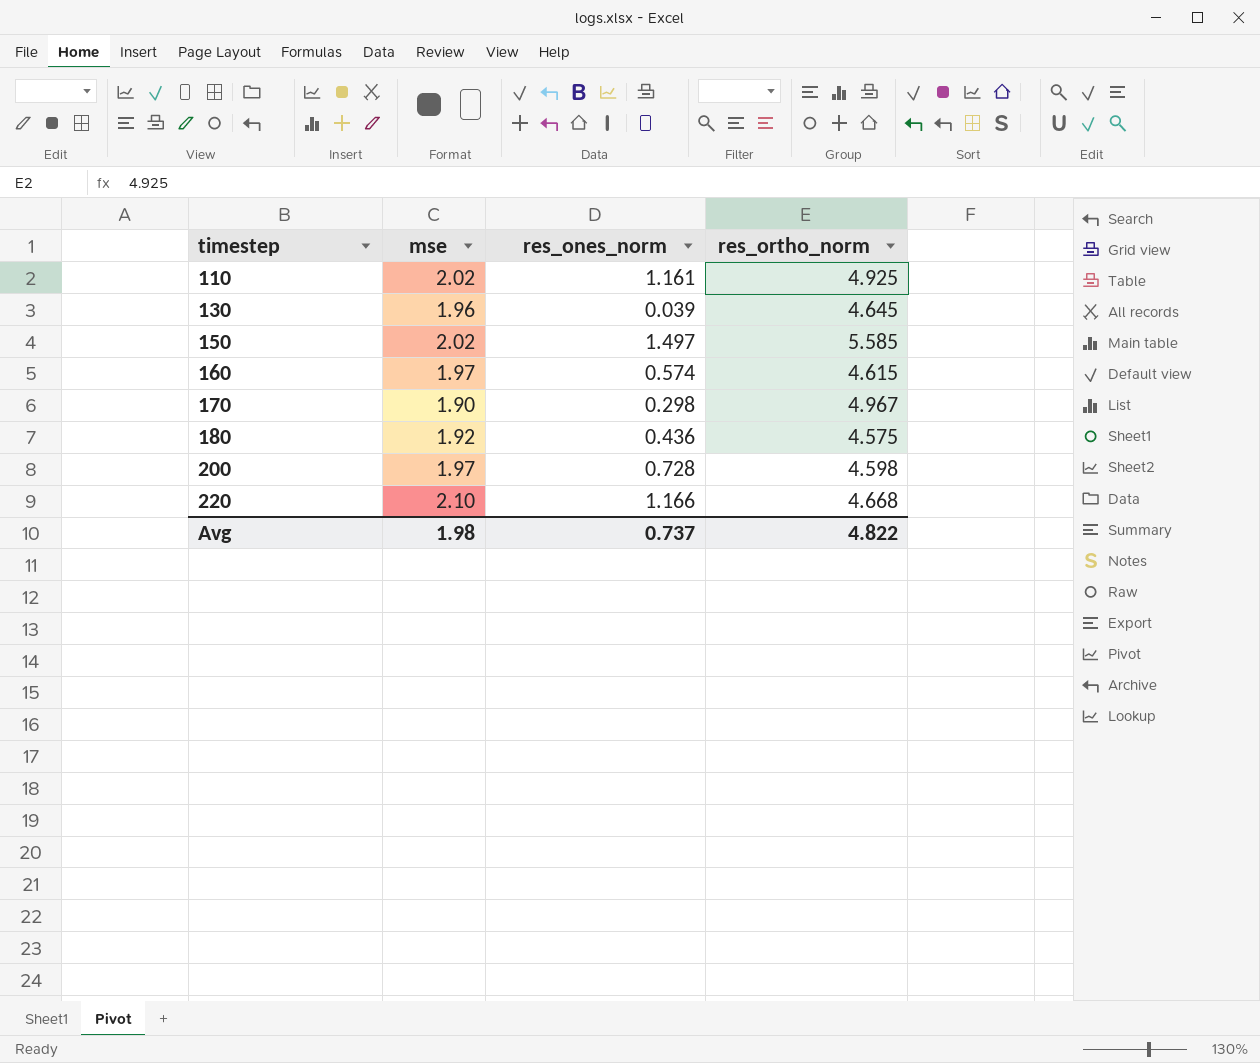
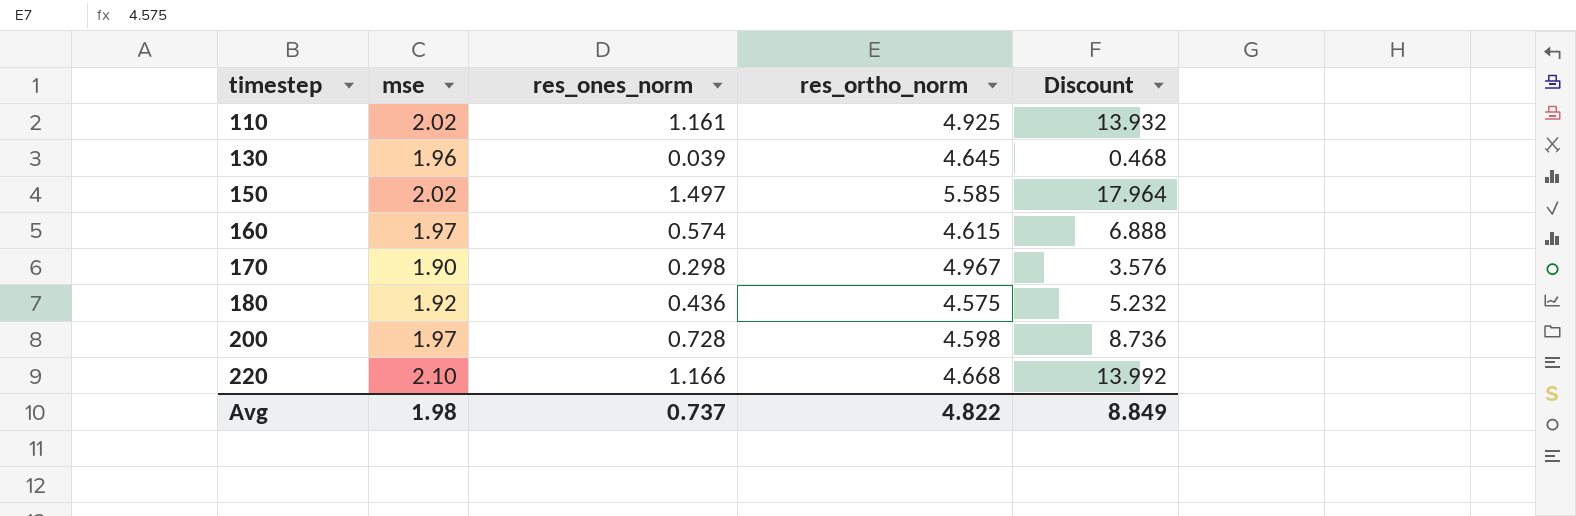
column Discount | formula: none -> [res_ones_norm] * 12

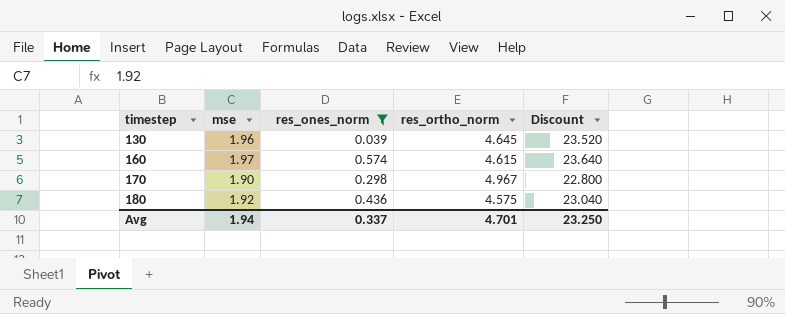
filter: none -> res_ones_norm <= 0.574
column Discount | formula: [res_ones_norm] * 12 -> [mse] * 12
Avg | mse: 1.98 -> 1.94
Avg | res_ones_norm: 0.737 -> 0.337
Avg | res_ortho_norm: 4.822 -> 4.701
Avg | Discount: 8.849 -> 23.250

